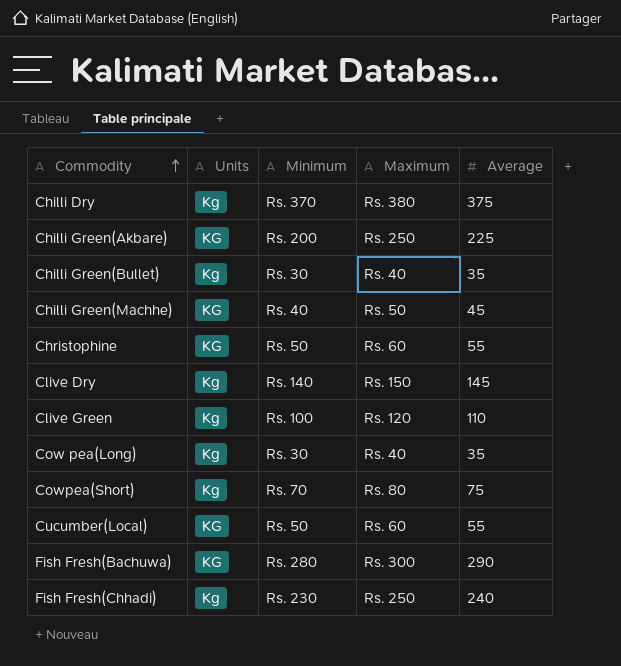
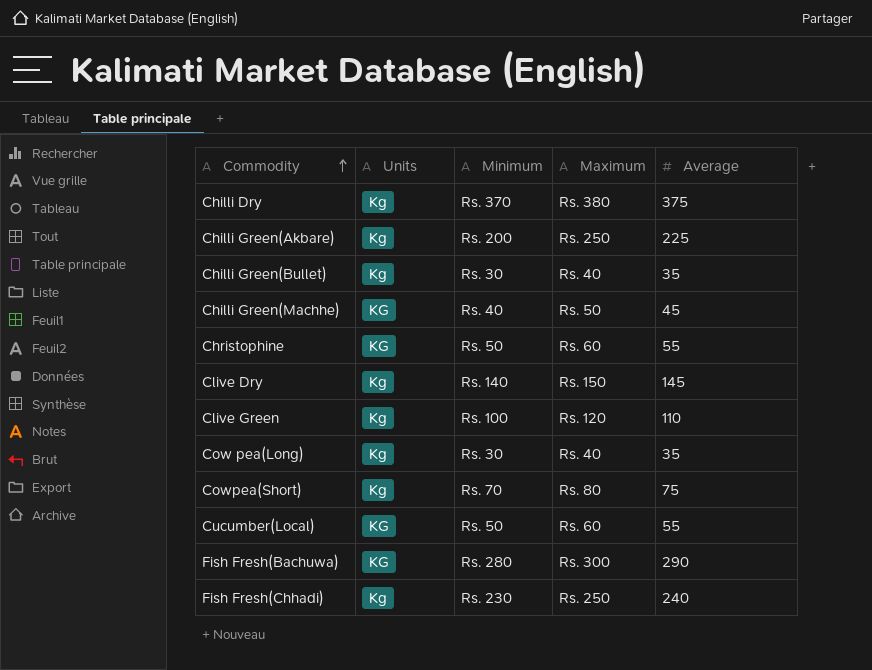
Chilli Green(Akbare) | Units: KG -> Kg

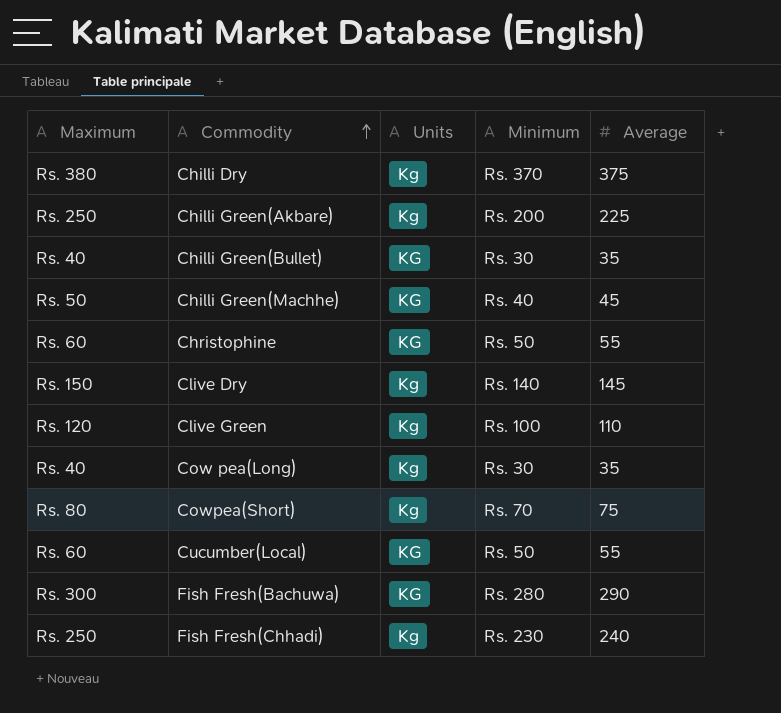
column Maximum | position: 4 -> 1
Chilli Green(Bullet) | Units: Kg -> KG

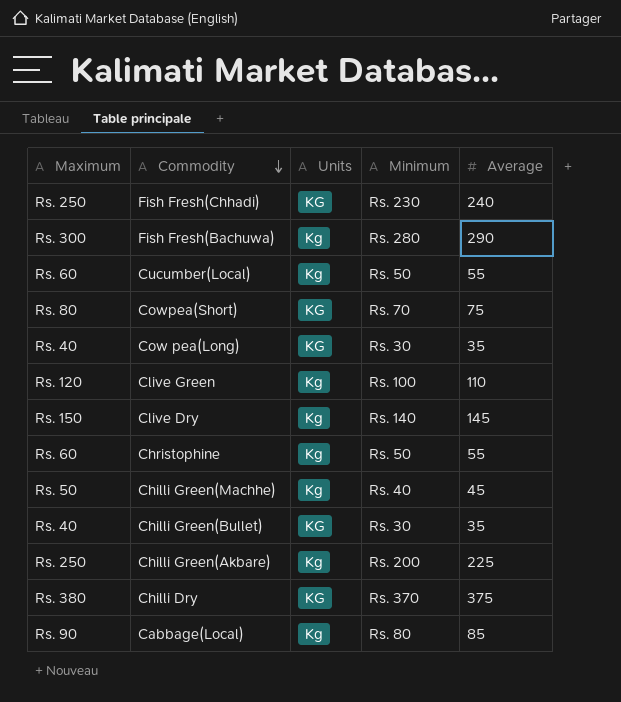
row order: Commodity ascending -> Commodity descending
Fish Fresh(Chhadi) | Units: Kg -> KG
Fish Fresh(Bachuwa) | Units: KG -> Kg
Cucumber(Local) | Units: KG -> Kg
Cowpea(Short) | Units: Kg -> KG
Cow pea(Long) | Units: Kg -> KG
Christophine | Units: KG -> Kg
Chilli Green(Machhe) | Units: KG -> Kg
Chilli Dry | Units: Kg -> KG
row Cabbage(Local): none -> Rs. 90 | Kg | Rs. 80 | 85

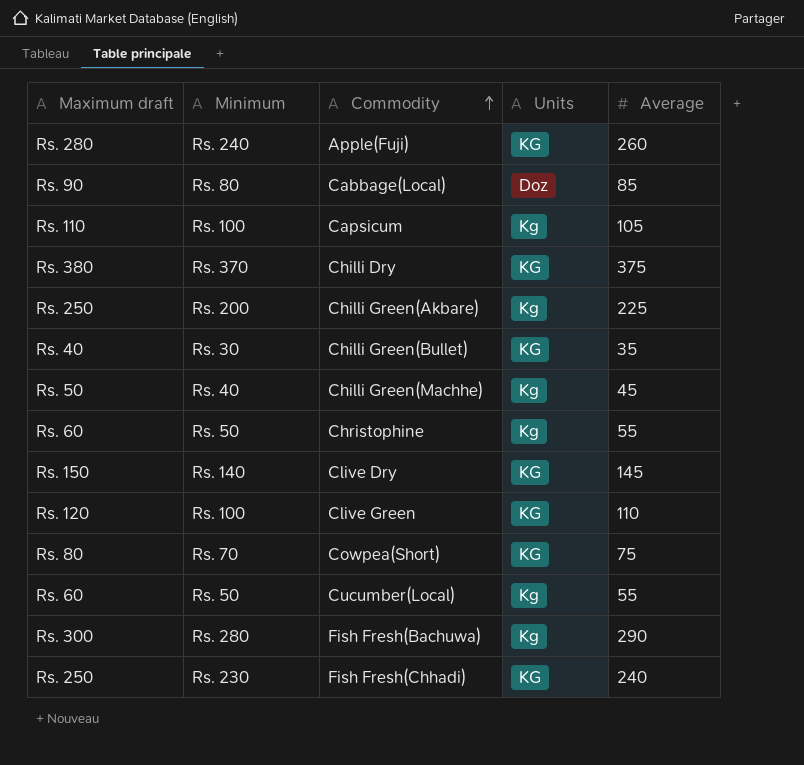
row order: Commodity descending -> Commodity ascending
column name: Maximum -> Maximum draft
column Minimum | position: 4 -> 2
row Cow pea(Long): Rs. 40 | KG | Rs. 30 | 35 -> none
row Apple(Fuji): none -> Rs. 280 | Rs. 240 | KG | 260
Cabbage(Local) | Units: Kg -> Doz
row Capsicum: none -> Rs. 110 | Rs. 100 | Kg | 105
Clive Dry | Units: Kg -> KG
Clive Green | Units: Kg -> KG

